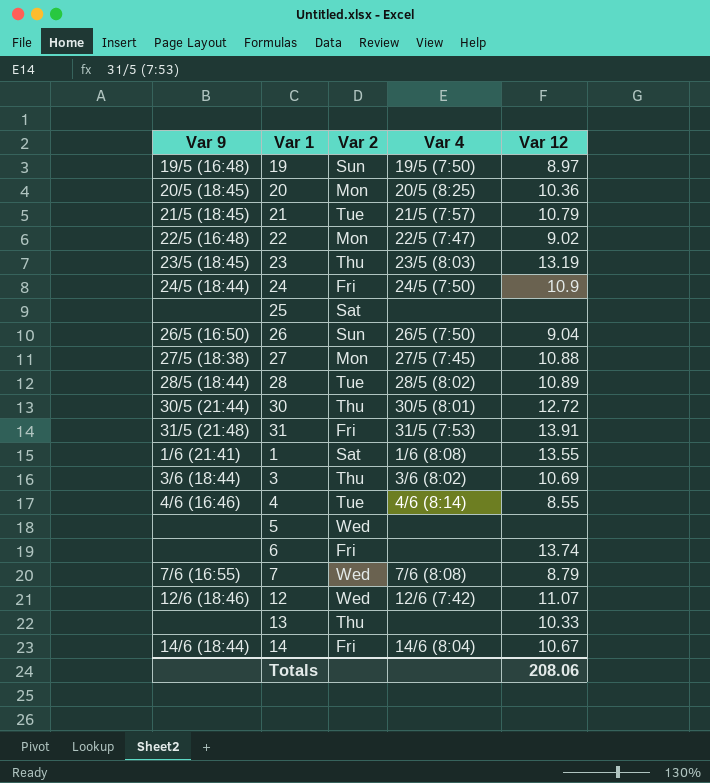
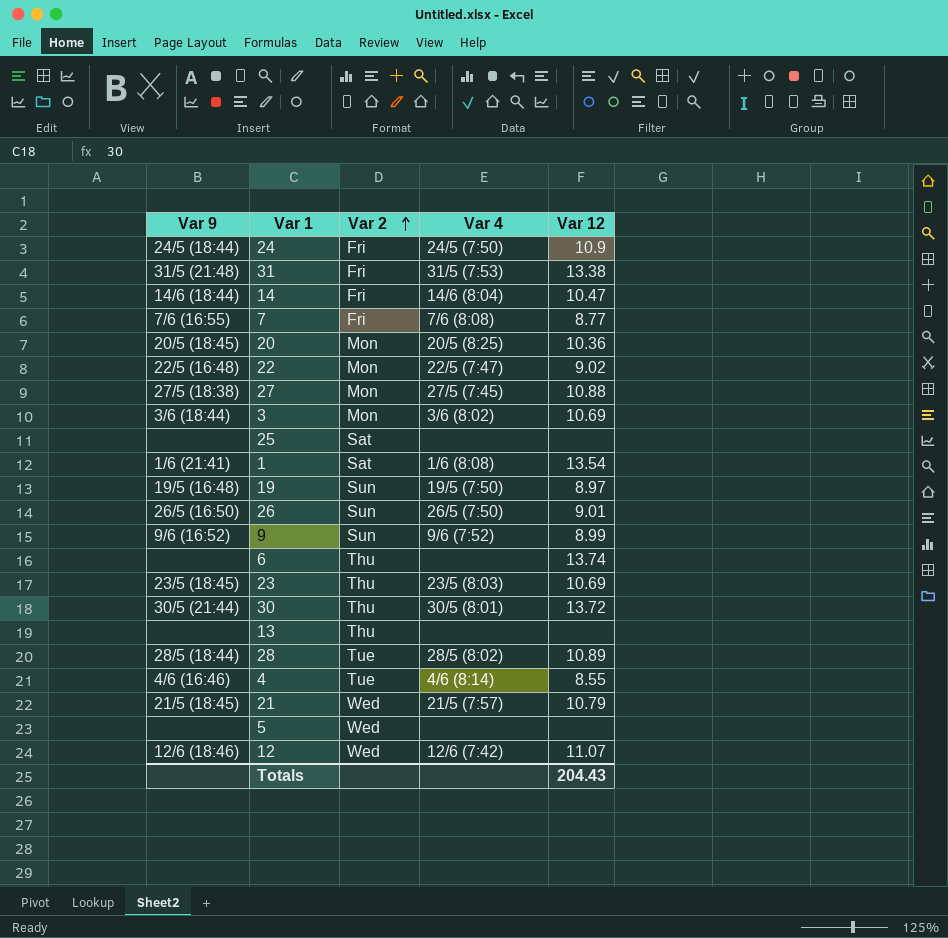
row order: none -> Var 2 ascending
31 | Var 12: 13.91 -> 13.38
14 | Var 12: 10.67 -> 10.47
7 | Var 2: Wed -> Fri
7 | Var 12: 8.79 -> 8.77
3 | Var 2: Thu -> Mon
1 | Var 12: 13.55 -> 13.54
26 | Var 12: 9.04 -> 9.01
row 9: none -> 9/6 (16:52) | Sun | 9/6 (7:52) | 8.99
6 | Var 2: Fri -> Thu
23 | Var 12: 13.19 -> 10.69
30 | Var 12: 12.72 -> 13.72
13 | Var 12: 10.33 -> none
21 | Var 2: Tue -> Wed
Totals | Var 12: 208.06 -> 204.43

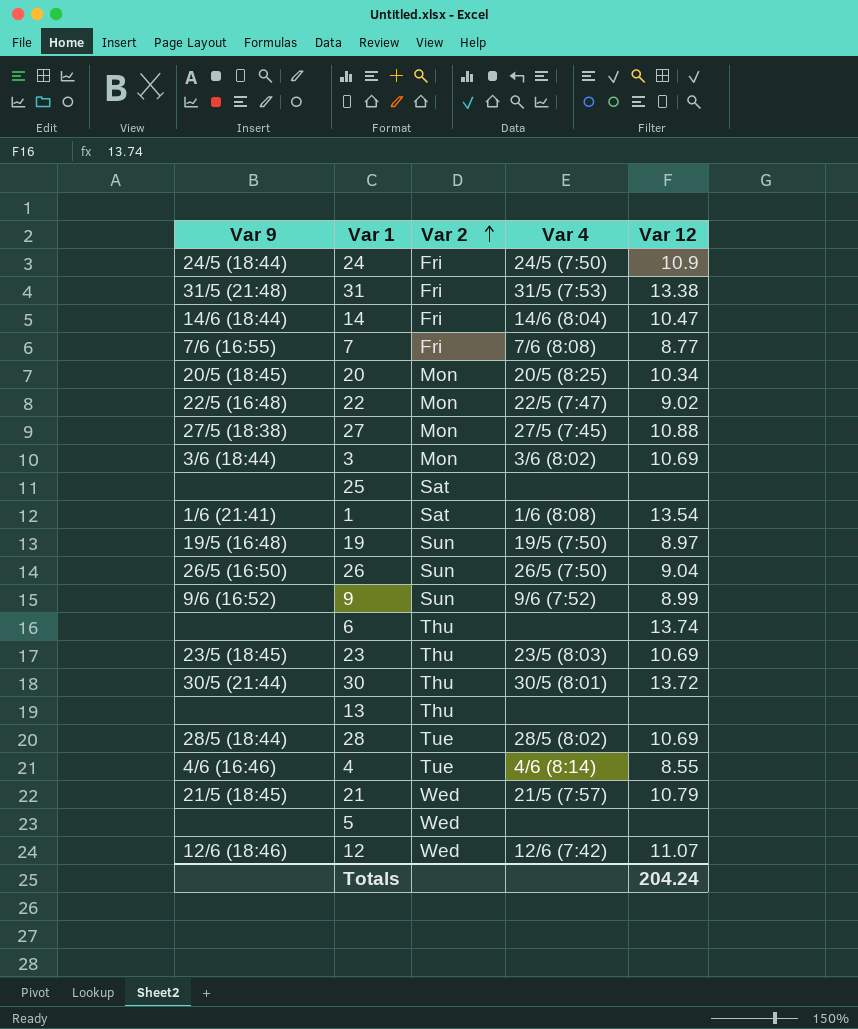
20 | Var 12: 10.36 -> 10.34
26 | Var 12: 9.01 -> 9.04
28 | Var 12: 10.89 -> 10.69
Totals | Var 12: 204.43 -> 204.24

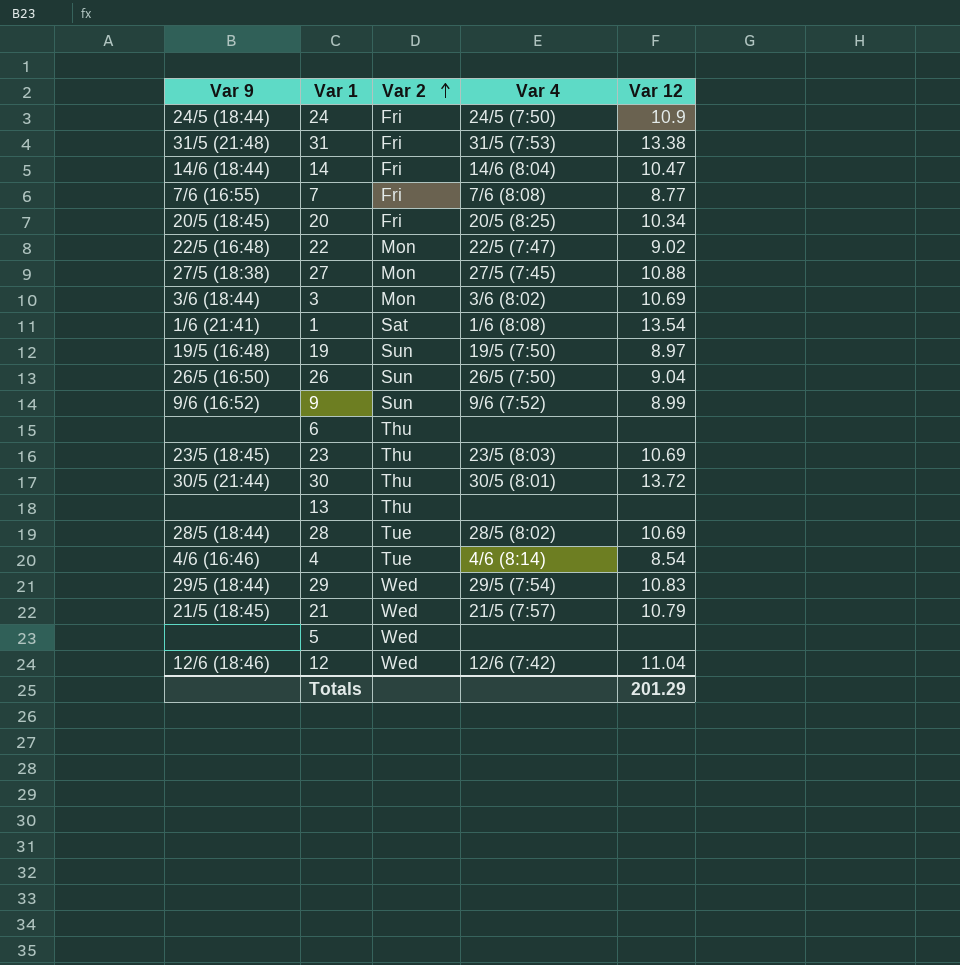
row 25: none | Sat | none | none -> none
20 | Var 2: Mon -> Fri
6 | Var 12: 13.74 -> none
4 | Var 12: 8.55 -> 8.54
row 29: none -> 29/5 (18:44) | Wed | 29/5 (7:54) | 10.83
12 | Var 12: 11.07 -> 11.04
Totals | Var 12: 204.24 -> 201.29

